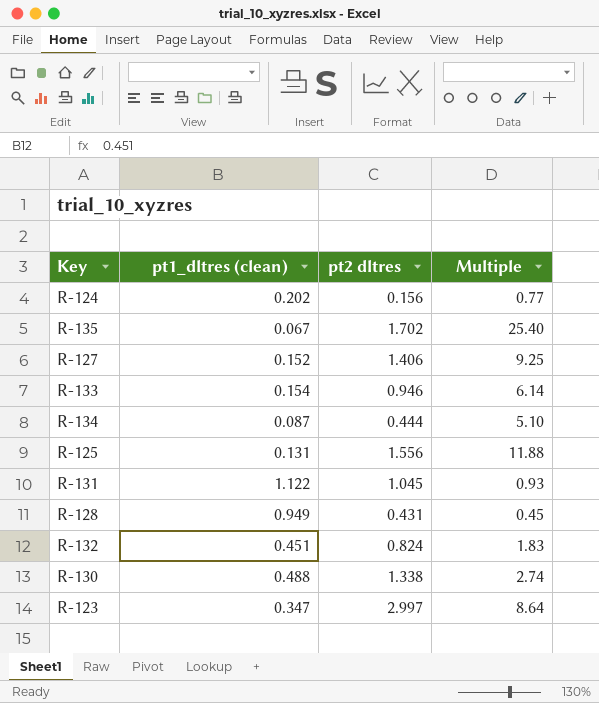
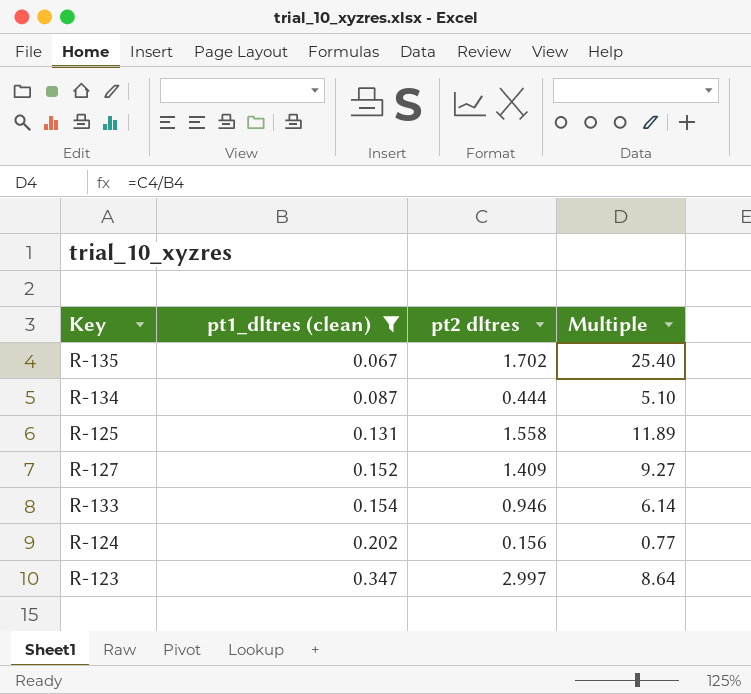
filter: none -> pt1_dltres (clean) <= 0.347
row order: none -> pt1_dltres (clean) ascending
R-125 | pt2 dltres: 1.556 -> 1.558
R-125 | Multiple: 11.88 -> 11.89
R-127 | pt2 dltres: 1.406 -> 1.409
R-127 | Multiple: 9.25 -> 9.27

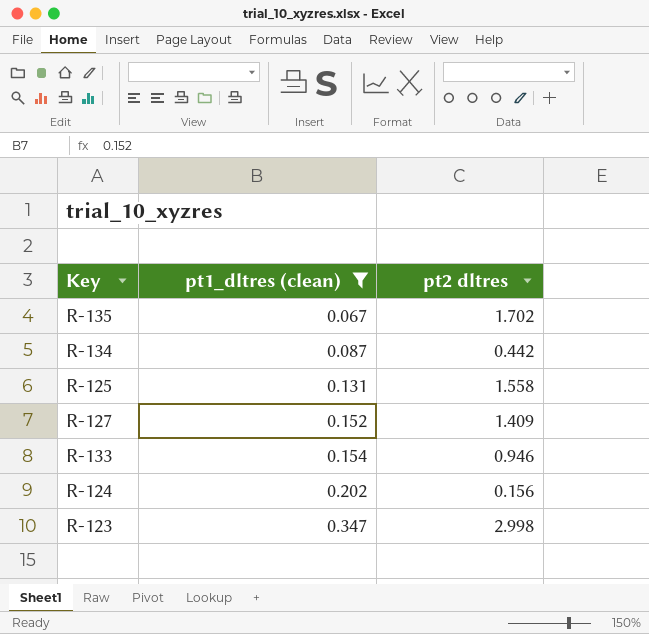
column Multiple | formula: [pt2 dltres] / [pt1_dltres (clean)] -> none
R-134 | pt2 dltres: 0.444 -> 0.442
R-123 | pt2 dltres: 2.997 -> 2.998

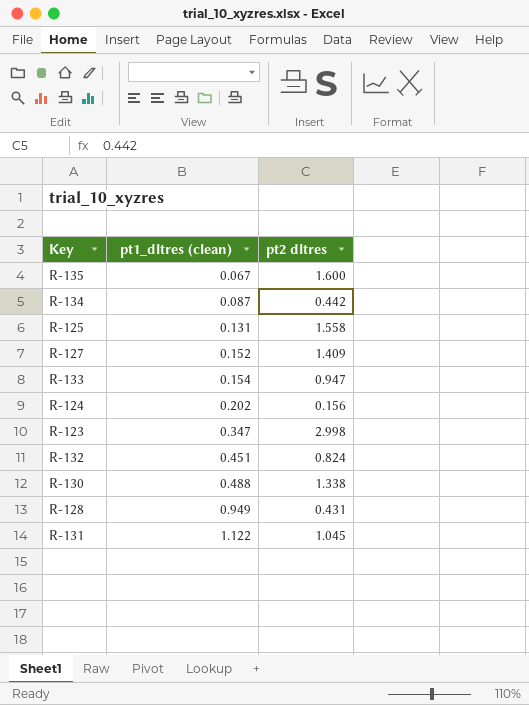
filter: pt1_dltres (clean) <= 0.347 -> none
R-135 | pt2 dltres: 1.702 -> 1.600
R-133 | pt2 dltres: 0.946 -> 0.947

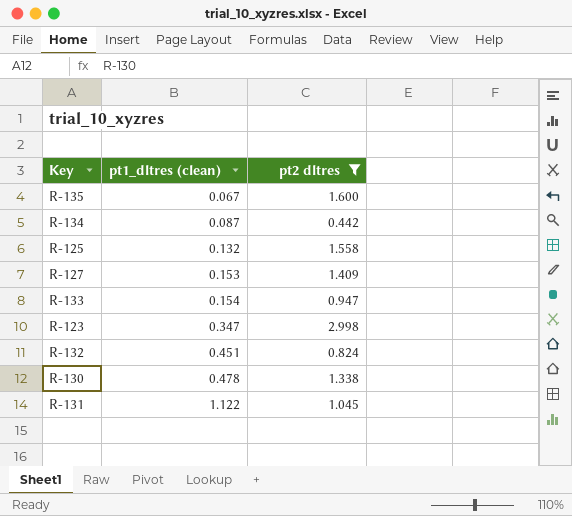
filter: none -> pt2 dltres >= 0.442
R-125 | pt1_dltres (clean): 0.131 -> 0.132
R-127 | pt1_dltres (clean): 0.152 -> 0.153
R-130 | pt1_dltres (clean): 0.488 -> 0.478

